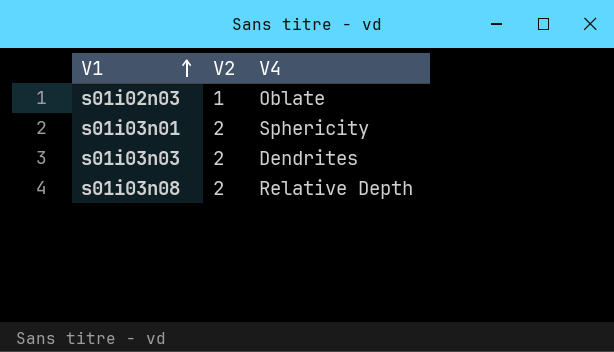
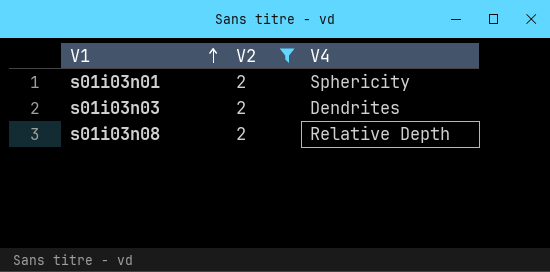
filter: none -> V2 = 2

